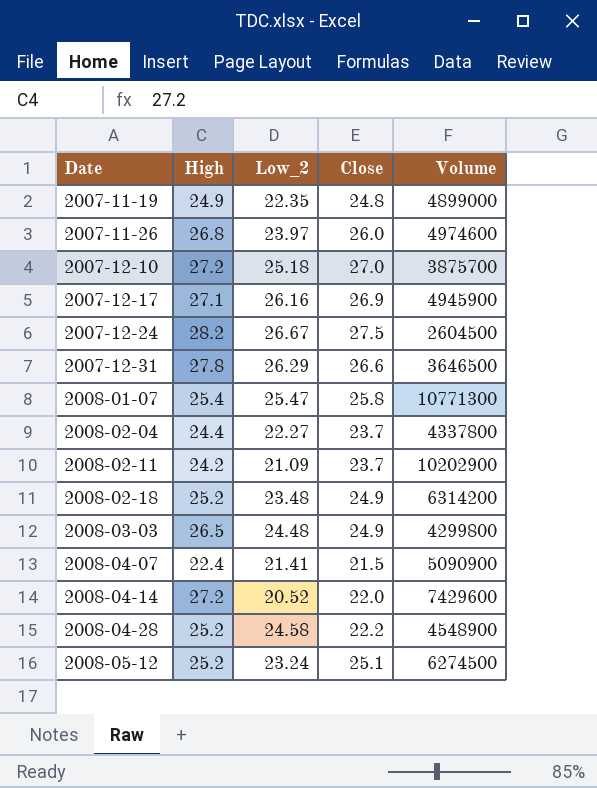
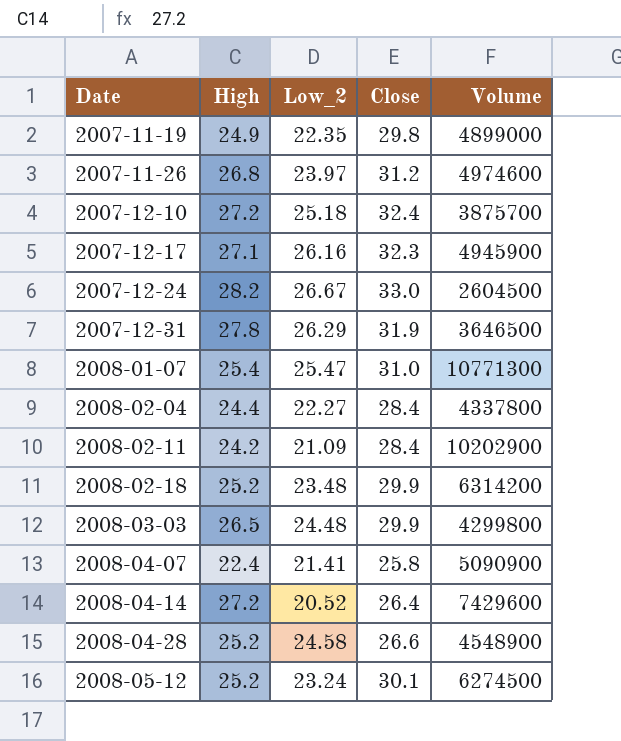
2007-11-19 | Close: 24.8 -> 29.8
2007-11-26 | Close: 26.0 -> 31.2
2007-12-10 | Close: 27.0 -> 32.4
2007-12-17 | Close: 26.9 -> 32.3
2007-12-24 | Close: 27.5 -> 33.0
2007-12-31 | Close: 26.6 -> 31.9
2008-01-07 | Close: 25.8 -> 31.0
2008-02-04 | Close: 23.7 -> 28.4
2008-02-11 | Close: 23.7 -> 28.4
2008-02-18 | Close: 24.9 -> 29.9
2008-03-03 | Close: 24.9 -> 29.9
2008-04-07 | Close: 21.5 -> 25.8
2008-04-14 | Close: 22.0 -> 26.4
2008-04-28 | Close: 22.2 -> 26.6
2008-05-12 | Close: 25.1 -> 30.1

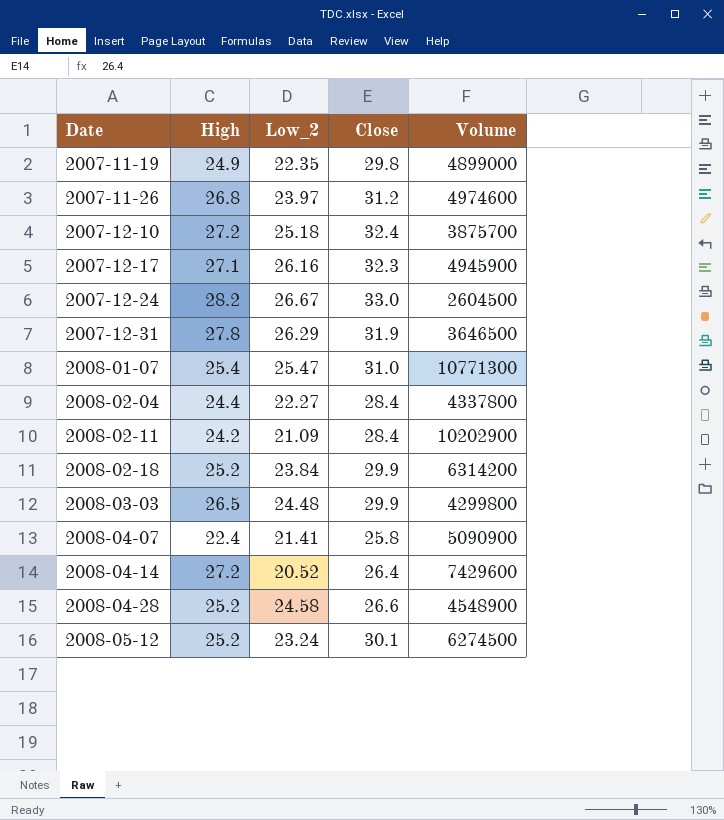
2008-02-18 | Low_2: 23.48 -> 23.84

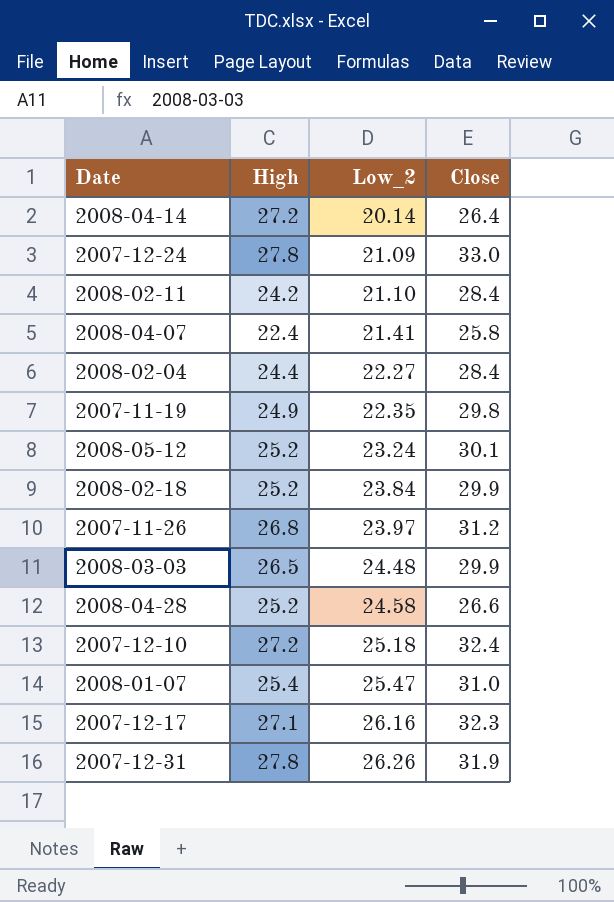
row order: Date ascending -> Low_2 ascending
column Volume | position: 5 -> none
2008-04-14 | Low_2: 20.52 -> 20.14
2007-12-24 | High: 28.2 -> 27.8
2007-12-24 | Low_2: 26.67 -> 21.09
2008-02-11 | Low_2: 21.09 -> 21.10
2007-12-31 | Low_2: 26.29 -> 26.26

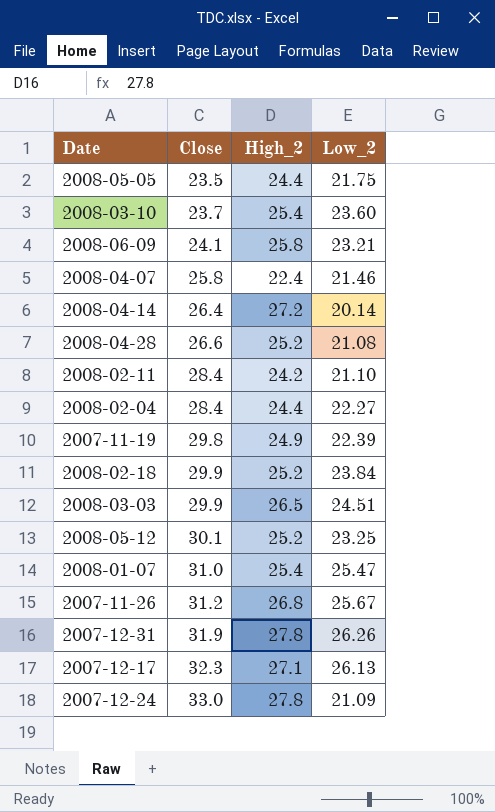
row order: Low_2 ascending -> Close ascending
column Close | position: 4 -> 2
column name: High -> High_2
row 2007-12-10: 27.2 | 25.18 | 32.4 -> none
row 2008-05-05: none -> 23.5 | 24.4 | 21.75
row 2008-03-10: none -> 23.7 | 25.4 | 23.60
row 2008-06-09: none -> 24.1 | 25.8 | 23.21
2008-04-07 | Low_2: 21.41 -> 21.46
2008-04-28 | Low_2: 24.58 -> 21.08
2007-11-19 | Low_2: 22.35 -> 22.39
2008-03-03 | Low_2: 24.48 -> 24.51
2008-05-12 | Low_2: 23.24 -> 23.25
2007-11-26 | Low_2: 23.97 -> 25.67
2007-12-17 | Low_2: 26.16 -> 26.13

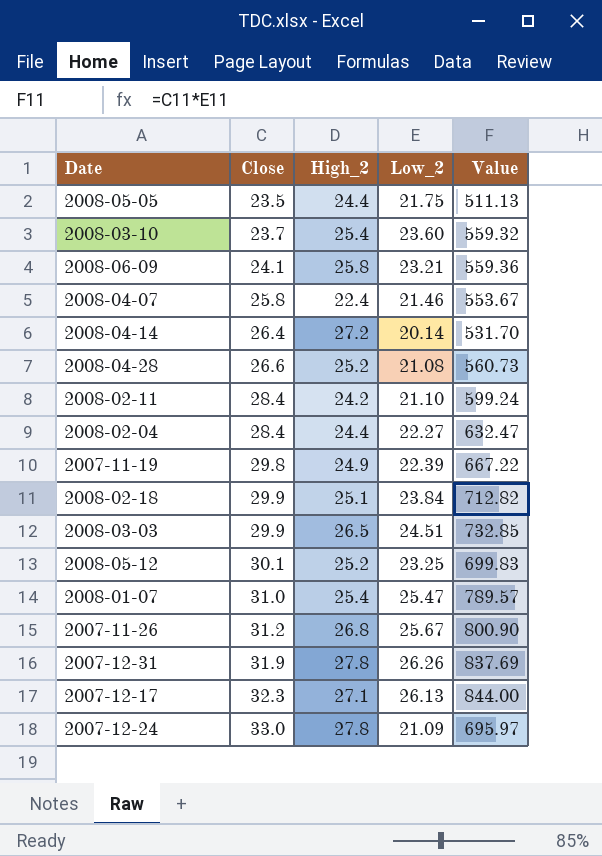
column Value | formula: none -> [Close] * [Low_2]
2008-02-18 | High_2: 25.2 -> 25.1

